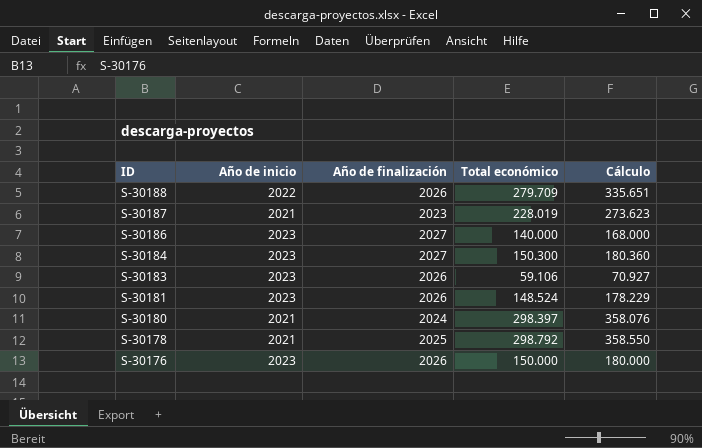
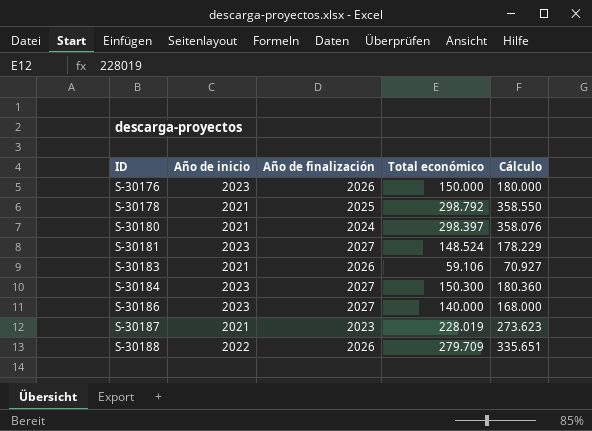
row order: ID descending -> ID ascending
S-30181 | Año de finalización: 2026 -> 2027
S-30183 | Año de inicio: 2023 -> 2021

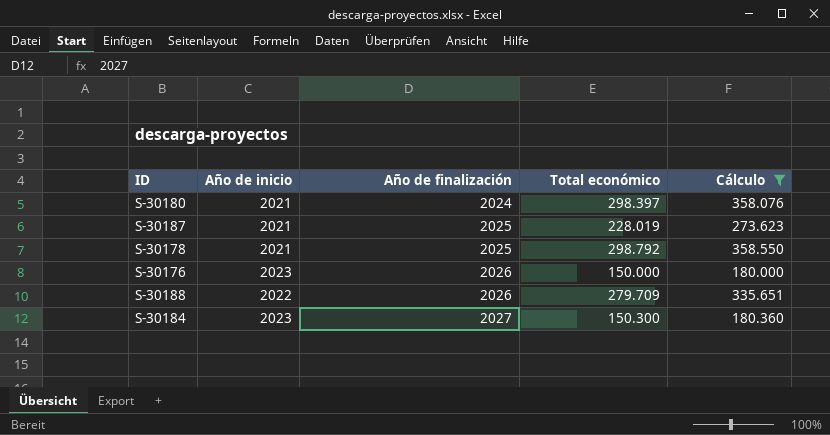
filter: none -> Cálculo >= 180.000
row order: ID ascending -> Año de finalización ascending
S-30187 | Año de finalización: 2023 -> 2025

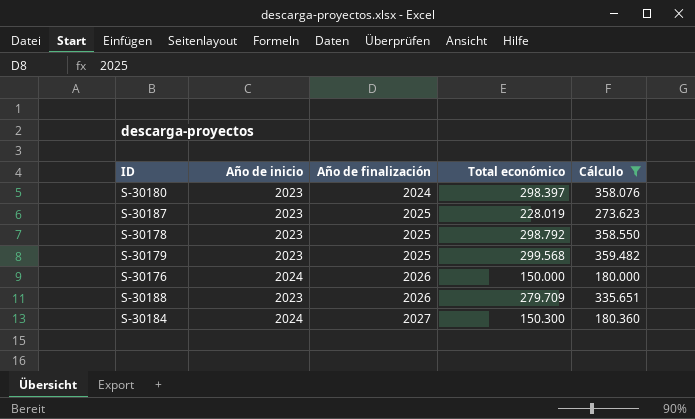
S-30180 | Año de inicio: 2021 -> 2023
S-30187 | Año de inicio: 2021 -> 2023
S-30178 | Año de inicio: 2021 -> 2023
row S-30179: none -> 2023 | 2025 | 299.568 | 359.482
S-30176 | Año de inicio: 2023 -> 2024
S-30188 | Año de inicio: 2022 -> 2023
S-30184 | Año de inicio: 2023 -> 2024

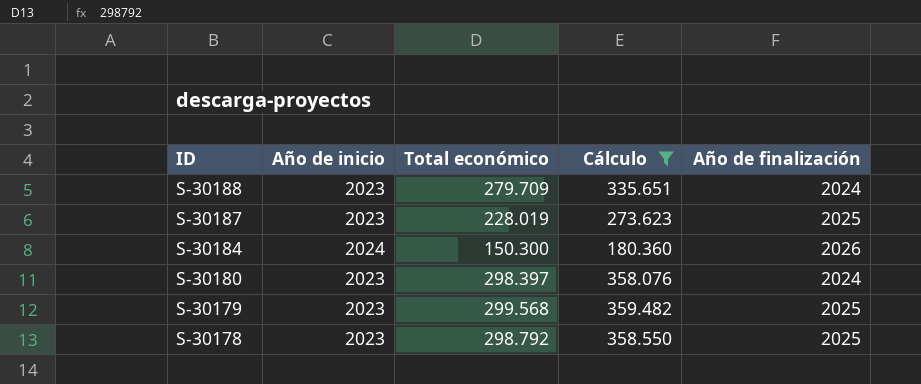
row order: Año de finalización ascending -> ID descending
column Año de finalización | position: 3 -> 5
row S-30176: 2024 | 2026 | 150.000 | 180.000 -> none
S-30188 | Año de finalización: 2026 -> 2024
S-30184 | Año de finalización: 2027 -> 2026

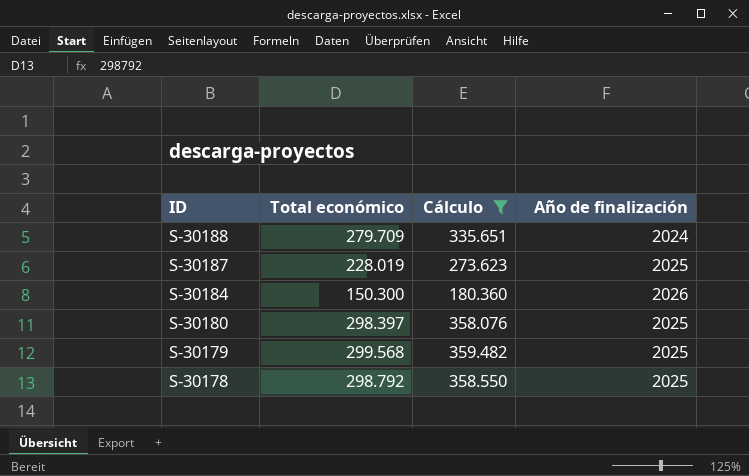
column Año de inicio | position: 2 -> none
S-30180 | Año de finalización: 2024 -> 2025

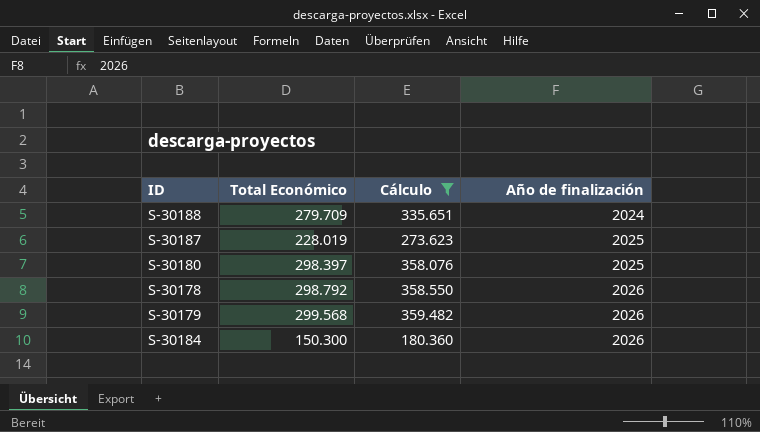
row order: ID descending -> Año de finalización ascending
column name: Total económico -> Total Económico
S-30178 | Año de finalización: 2025 -> 2026
S-30179 | Año de finalización: 2025 -> 2026

